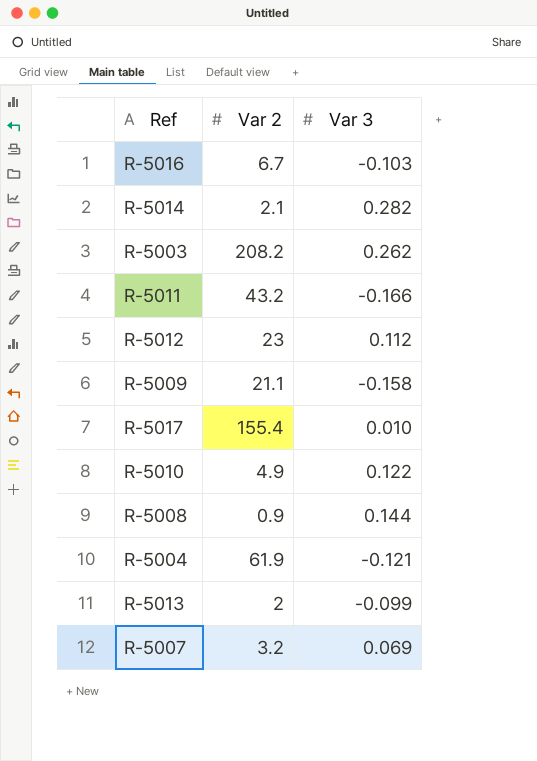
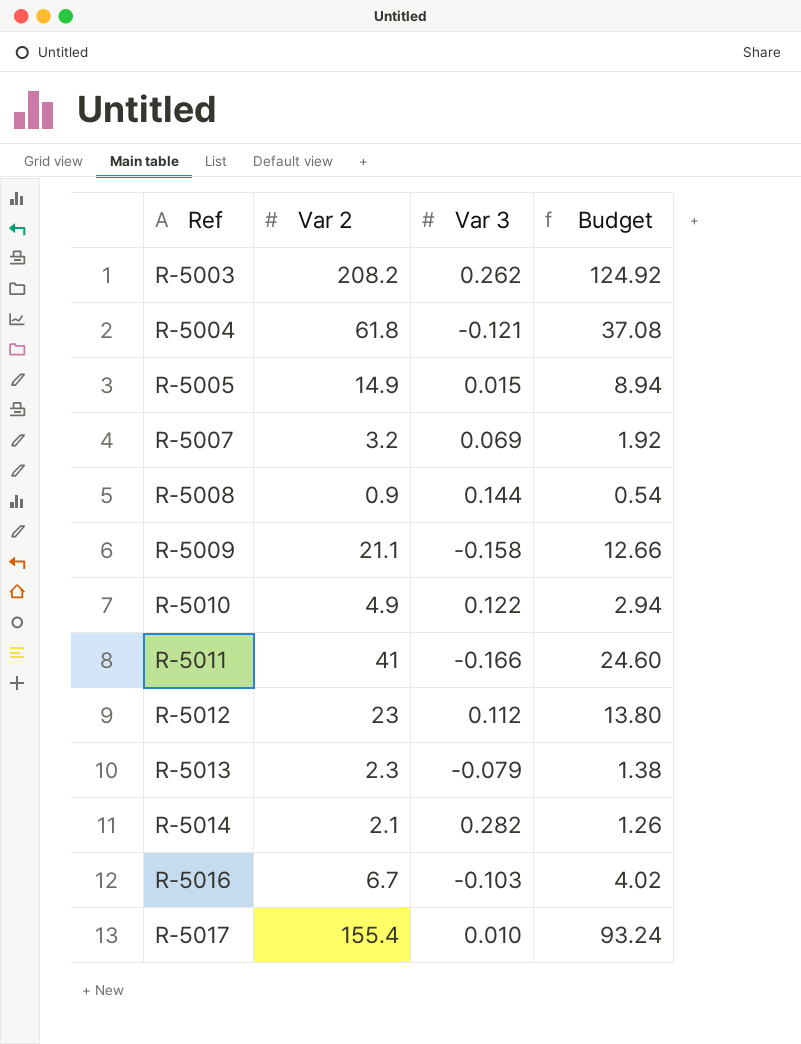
row order: none -> Ref ascending
column Budget | formula: none -> [Var 2] * 0.6
R-5004 | Var 2: 61.9 -> 61.8
row R-5005: none -> 14.9 | 0.015 | 8.94
R-5011 | Var 2: 43.2 -> 41
R-5013 | Var 2: 2 -> 2.3
R-5013 | Var 3: -0.099 -> -0.079

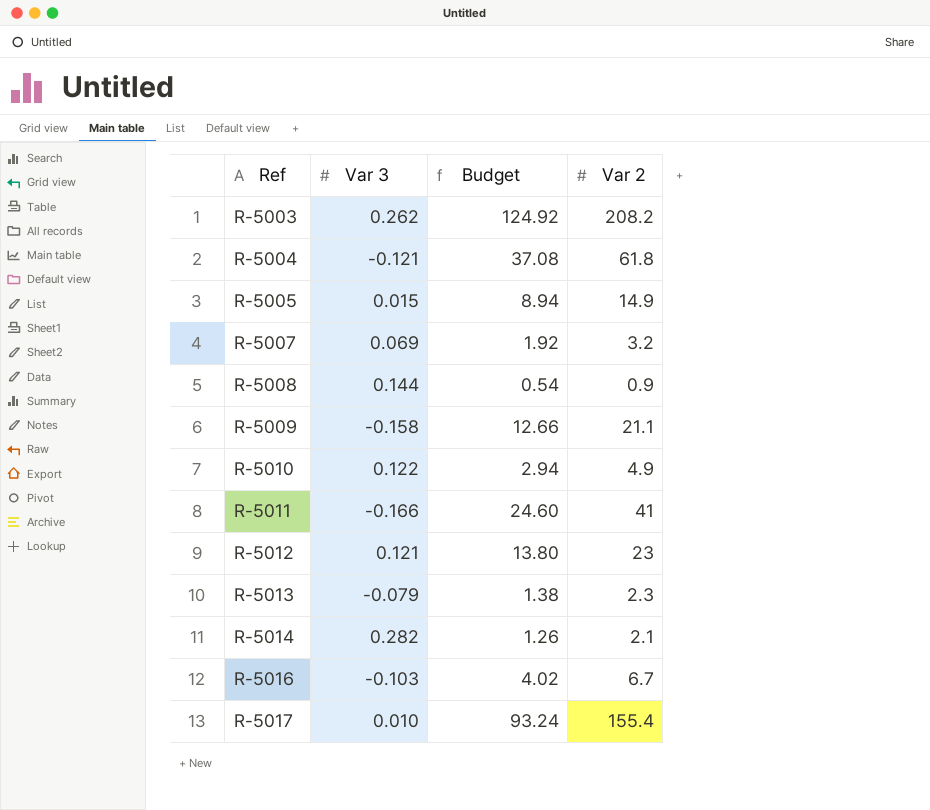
column Var 2 | position: 2 -> 4
R-5012 | Var 3: 0.112 -> 0.121

